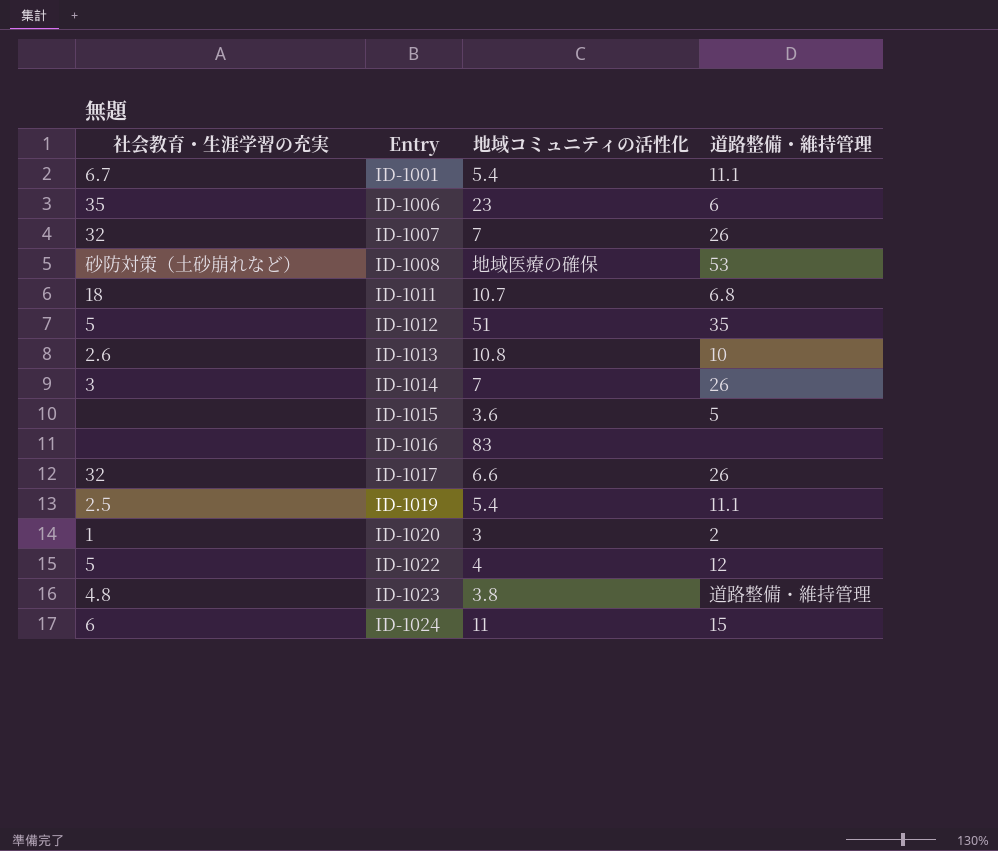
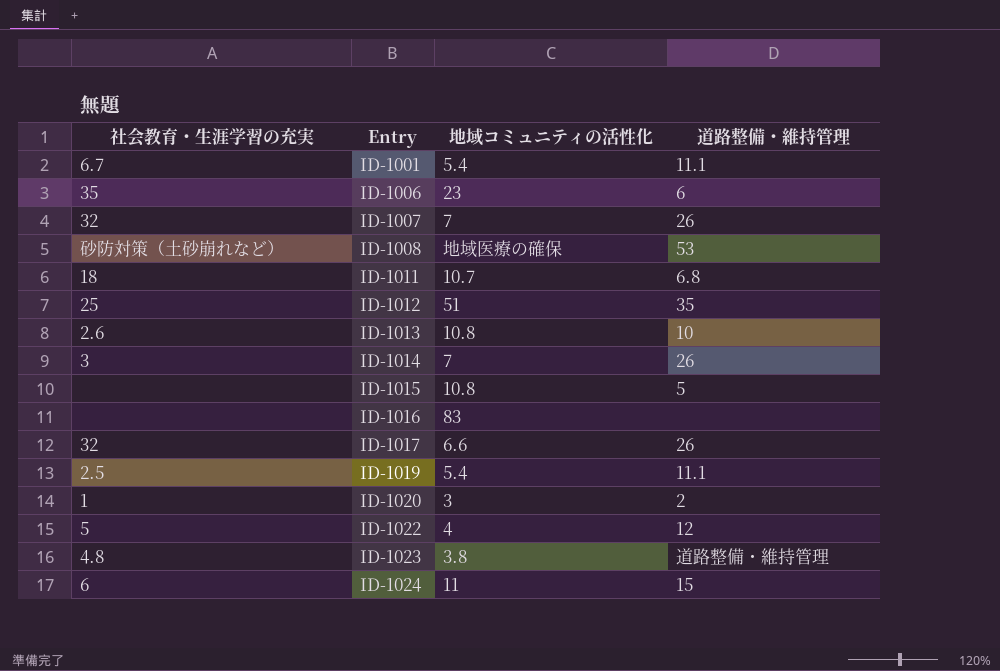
ID-1012 | 社会教育・生涯学習の充実: 5 -> 25
ID-1015 | 地域コミュニティの活性化: 3.6 -> 10.8

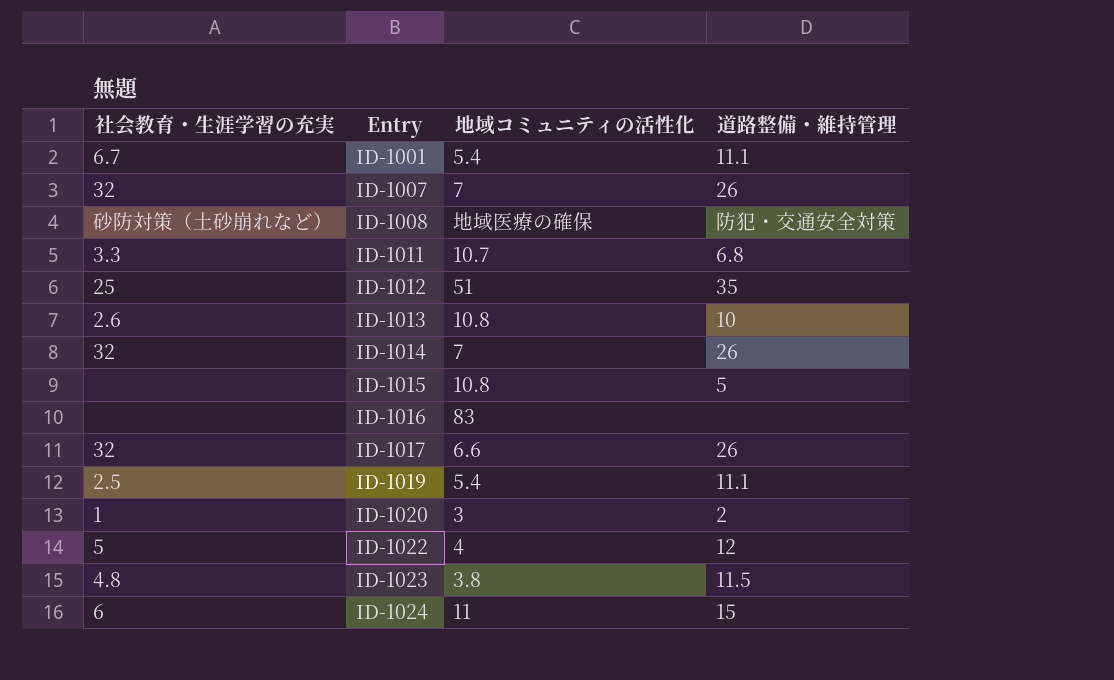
row ID-1006: 35 | 23 | 6 -> none
ID-1008 | 道路整備・維持管理: 53 -> 防犯・交通安全対策
ID-1011 | 社会教育・生涯学習の充実: 18 -> 3.3
ID-1014 | 社会教育・生涯学習の充実: 3 -> 32
ID-1023 | 道路整備・維持管理: 道路整備・維持管理 -> 11.5

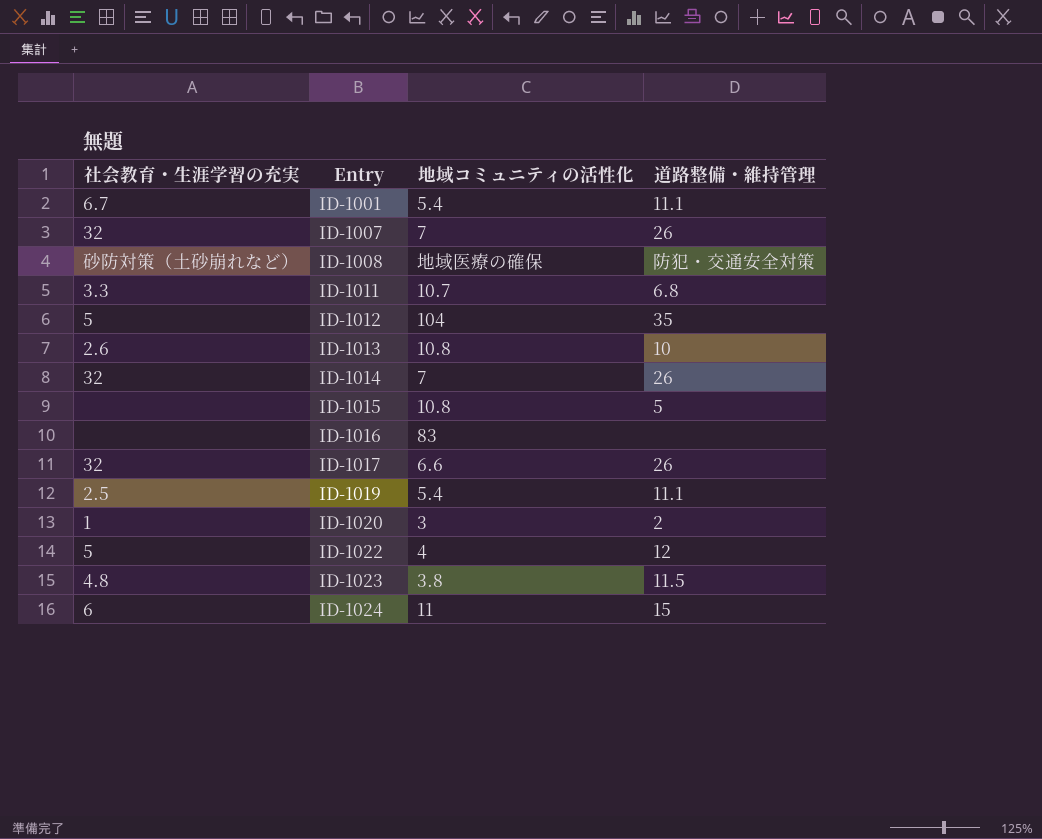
ID-1012 | 社会教育・生涯学習の充実: 25 -> 5
ID-1012 | 地域コミュニティの活性化: 51 -> 104

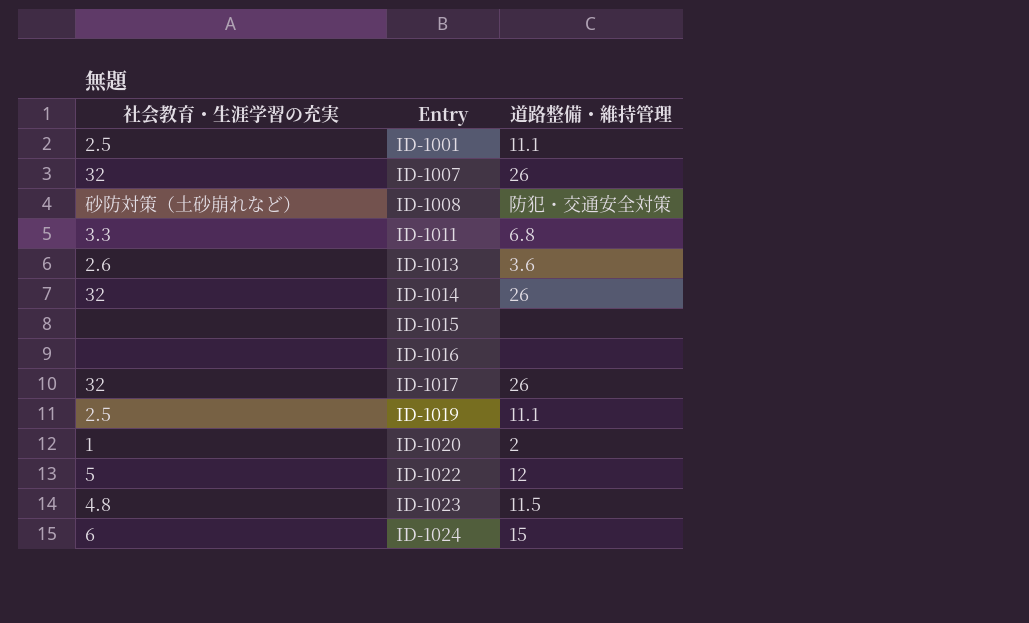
column 地域コミュニティの活性化 | position: 3 -> none
row ID-1012: 5 | 104 | 35 -> none
ID-1001 | 社会教育・生涯学習の充実: 6.7 -> 2.5
ID-1013 | 道路整備・維持管理: 10 -> 3.6
ID-1015 | 道路整備・維持管理: 5 -> none

